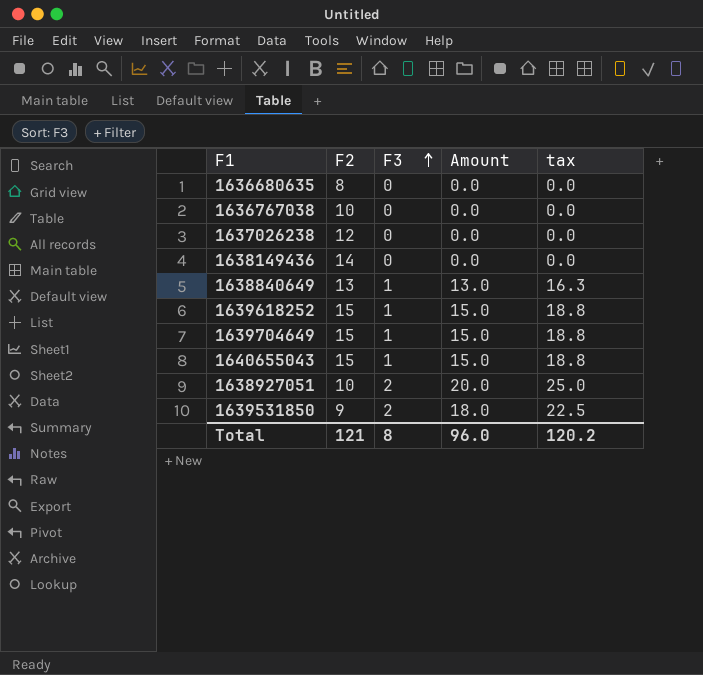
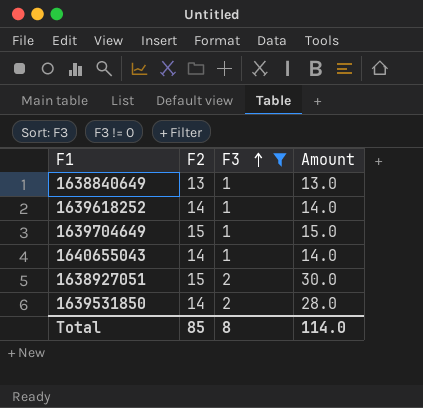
filter: none -> F3 != 0
column tax | formula: [Amount] * 1.25 -> none
1639618252 | F2: 15 -> 14
1639618252 | Amount: 15.0 -> 14.0
1640655043 | F2: 15 -> 14
1640655043 | Amount: 15.0 -> 14.0
1638927051 | F2: 10 -> 15
1638927051 | Amount: 20.0 -> 30.0
1639531850 | F2: 9 -> 14
1639531850 | Amount: 18.0 -> 28.0
Total | F2: 121 -> 85
Total | Amount: 96.0 -> 114.0

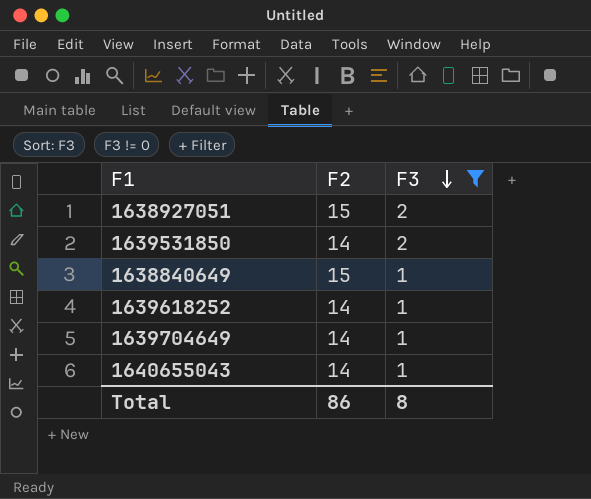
row order: F3 ascending -> F3 descending
column Amount | formula: [F2] * [F3] -> none
1638840649 | F2: 13 -> 15
1639704649 | F2: 15 -> 14
Total | F2: 85 -> 86

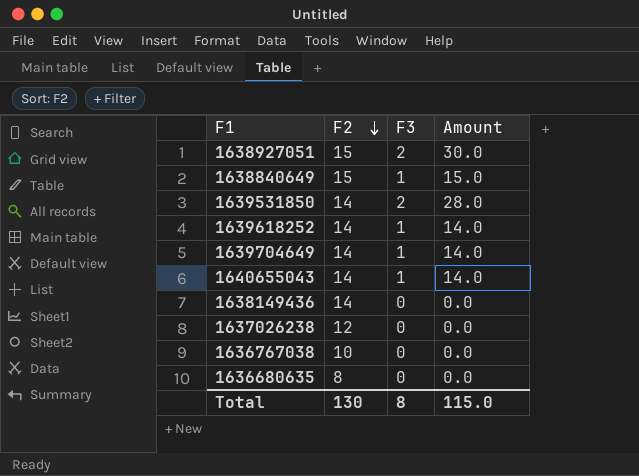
filter: F3 != 0 -> none
row order: F3 descending -> F2 descending
column Amount | formula: none -> [F2] * [F3]
Total | F2: 86 -> 130

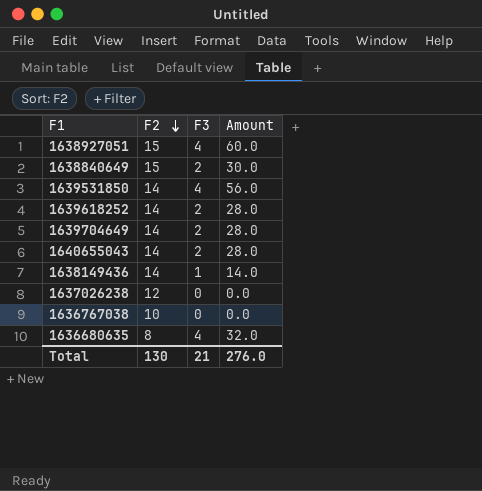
1638927051 | F3: 2 -> 4
1638927051 | Amount: 30.0 -> 60.0
1638840649 | F3: 1 -> 2
1638840649 | Amount: 15.0 -> 30.0
1639531850 | F3: 2 -> 4
1639531850 | Amount: 28.0 -> 56.0
1639618252 | F3: 1 -> 2
1639618252 | Amount: 14.0 -> 28.0
1639704649 | F3: 1 -> 2
1639704649 | Amount: 14.0 -> 28.0
1640655043 | F3: 1 -> 2
1640655043 | Amount: 14.0 -> 28.0
1638149436 | F3: 0 -> 1
1638149436 | Amount: 0.0 -> 14.0
1636680635 | F3: 0 -> 4
1636680635 | Amount: 0.0 -> 32.0
Total | F3: 8 -> 21
Total | Amount: 115.0 -> 276.0

